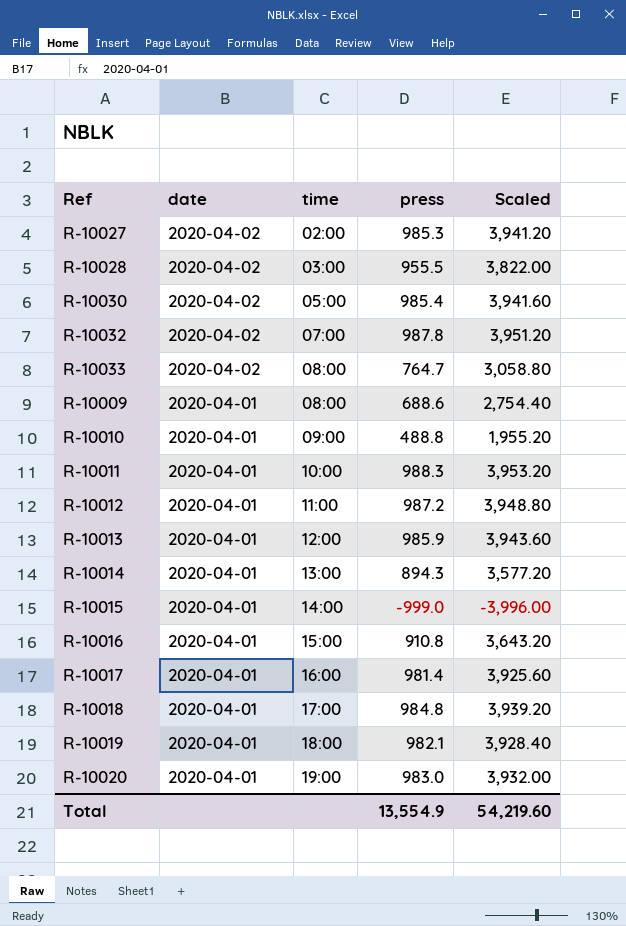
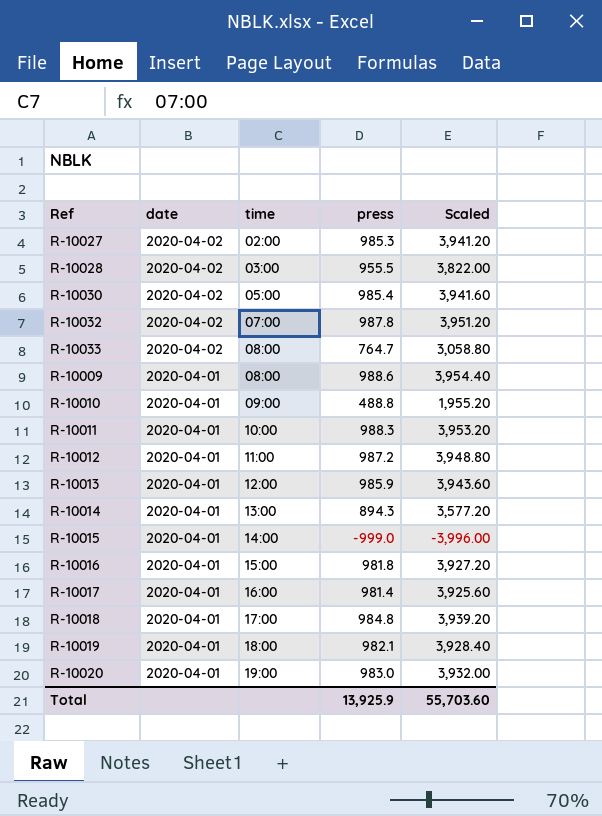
R-10009 | press: 688.6 -> 988.6
R-10009 | Scaled: 2,754.40 -> 3,954.40
R-10016 | press: 910.8 -> 981.8
R-10016 | Scaled: 3,643.20 -> 3,927.20
Total | press: 13,554.9 -> 13,925.9
Total | Scaled: 54,219.60 -> 55,703.60

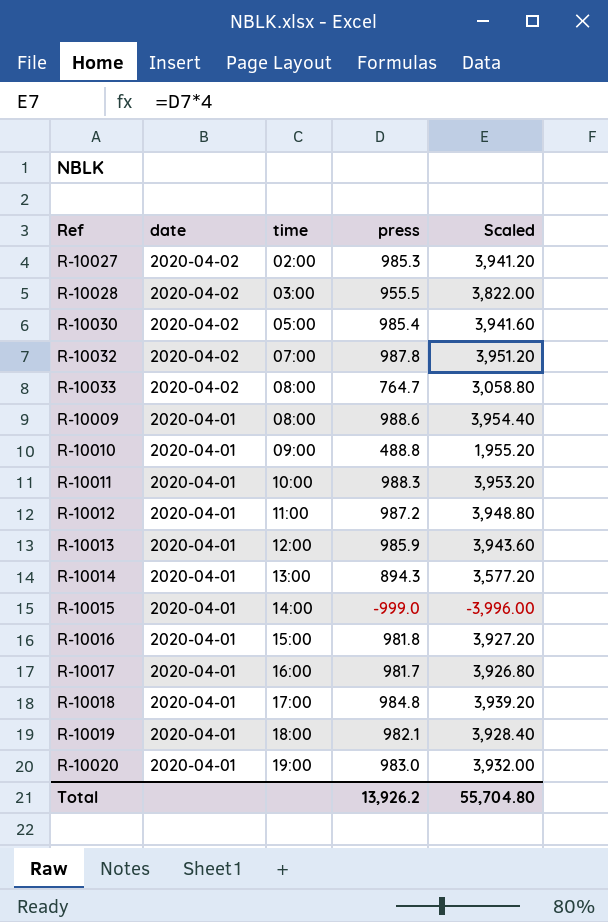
R-10017 | press: 981.4 -> 981.7
R-10017 | Scaled: 3,925.60 -> 3,926.80
Total | press: 13,925.9 -> 13,926.2
Total | Scaled: 55,703.60 -> 55,704.80

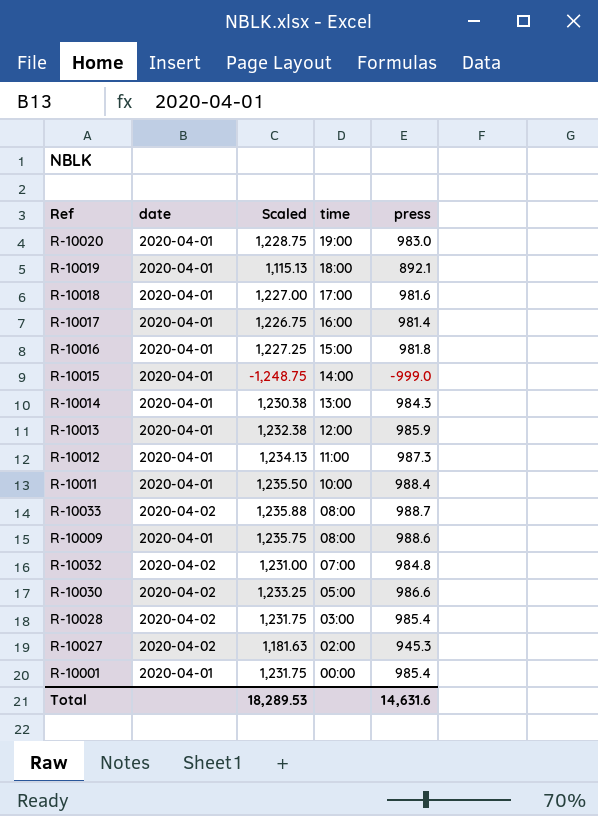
row order: date descending -> time descending
column Scaled | formula: [press] * 4 -> [press] * 1.25
column Scaled | position: 5 -> 3
row R-10010: 2020-04-01 | 09:00 | 488.8 | 1,955.20 -> none
R-10019 | press: 982.1 -> 892.1
R-10018 | press: 984.8 -> 981.6
R-10017 | press: 981.7 -> 981.4
R-10014 | press: 894.3 -> 984.3
R-10012 | press: 987.2 -> 987.3
R-10011 | press: 988.3 -> 988.4
R-10033 | press: 764.7 -> 988.7
R-10032 | press: 987.8 -> 984.8
R-10030 | press: 985.4 -> 986.6
R-10028 | press: 955.5 -> 985.4
R-10027 | press: 985.3 -> 945.3
row R-10001: none -> 2020-04-01 | 1,231.75 | 00:00 | 985.4
Total | Scaled: 55,704.80 -> 18,289.53
Total | press: 13,926.2 -> 14,631.6

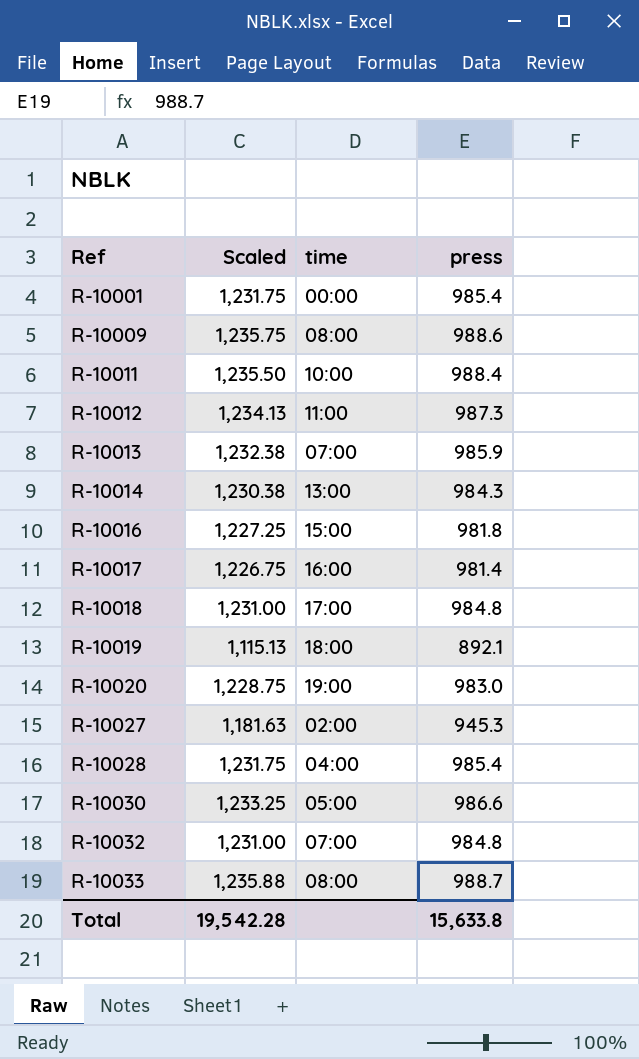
row order: time descending -> Ref ascending
column date | position: 2 -> none
row R-10015: 2020-04-01 | -1,248.75 | 14:00 | -999.0 -> none
R-10013 | time: 12:00 -> 07:00
R-10018 | Scaled: 1,227.00 -> 1,231.00
R-10018 | press: 981.6 -> 984.8
R-10028 | time: 03:00 -> 04:00
Total | Scaled: 18,289.53 -> 19,542.28
Total | press: 14,631.6 -> 15,633.8

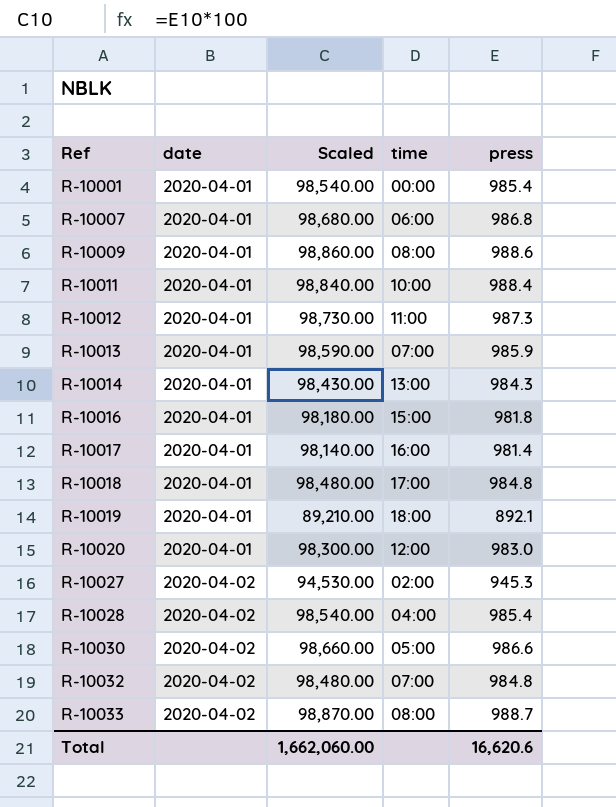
column date | position: none -> 2
column Scaled | formula: [press] * 1.25 -> [press] * 100
row R-10007: none -> 2020-04-01 | 98,680.00 | 06:00 | 986.8
R-10020 | time: 19:00 -> 12:00
Total | Scaled: 19,542.28 -> 1,662,060.00
Total | press: 15,633.8 -> 16,620.6

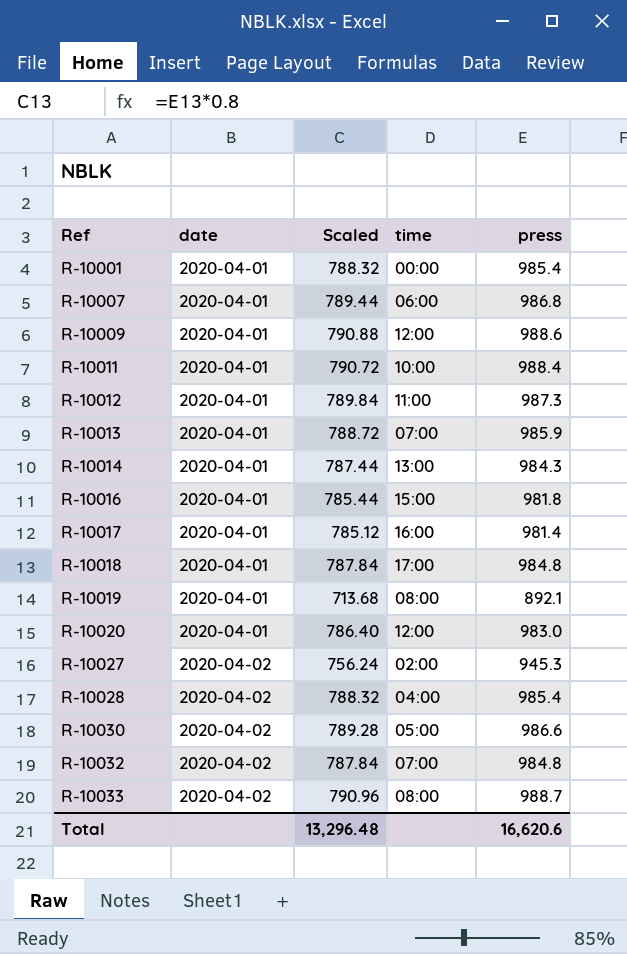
column Scaled | formula: [press] * 100 -> [press] * 0.8
R-10009 | time: 08:00 -> 12:00
R-10019 | time: 18:00 -> 08:00
Total | Scaled: 1,662,060.00 -> 13,296.48

